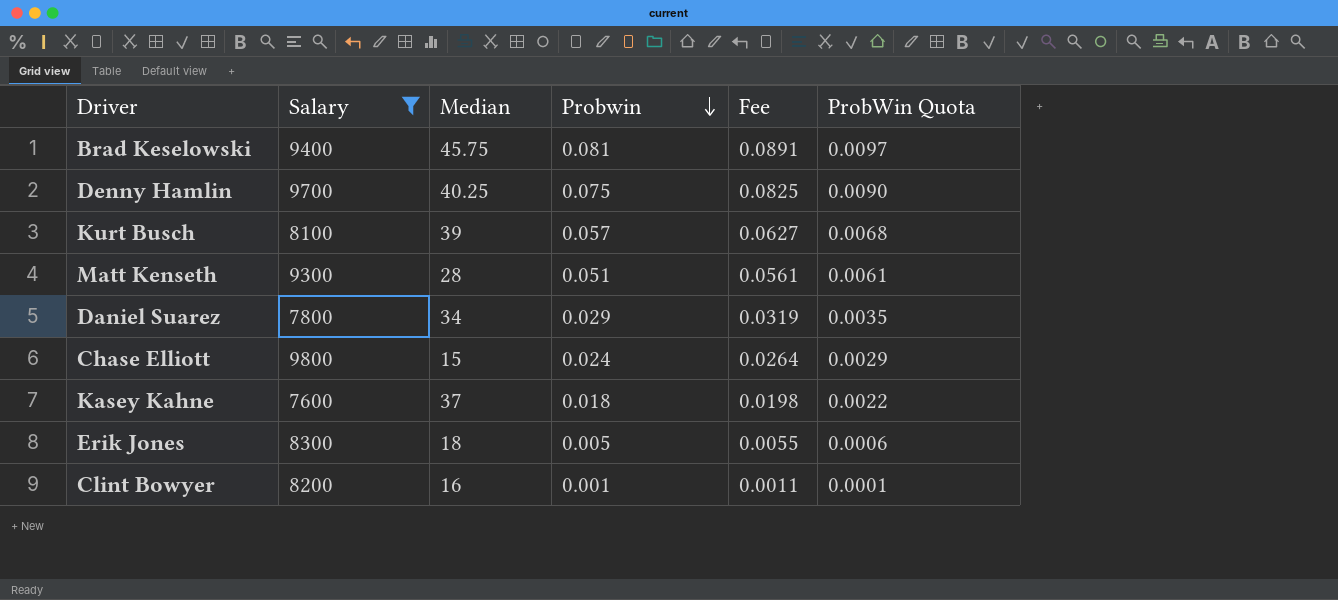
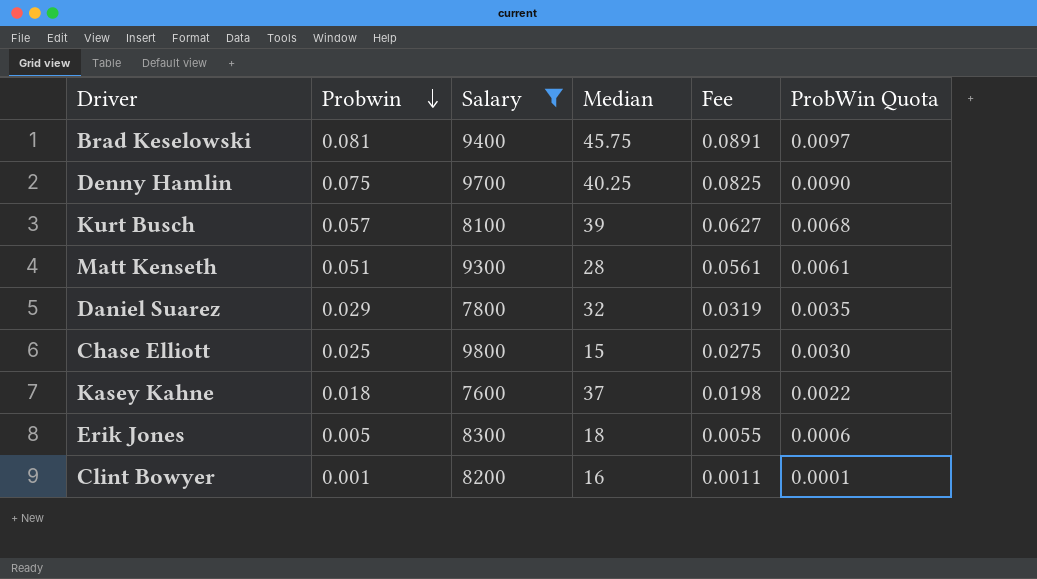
column Probwin | position: 4 -> 2
Daniel Suarez | Median: 34 -> 32
Chase Elliott | Probwin: 0.024 -> 0.025
Chase Elliott | Fee: 0.0264 -> 0.0275
Chase Elliott | ProbWin Quota: 0.0029 -> 0.0030

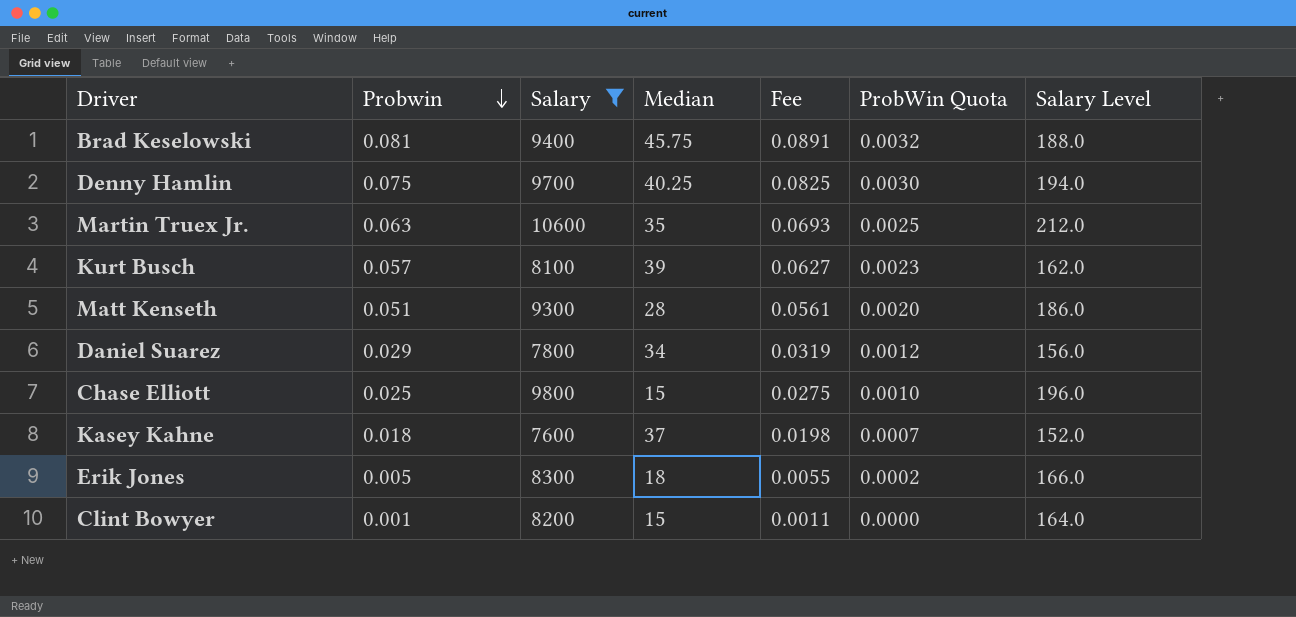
column ProbWin Quota | formula: [Probwin] * 0.12 -> [Probwin] * 0.04
column Salary Level | formula: none -> [Salary] * 0.02
row Martin Truex Jr.: none -> 0.063 | 10600 | 35 | 0.0693 | 0.0025 | 212.0
Daniel Suarez | Median: 32 -> 34
Clint Bowyer | Median: 16 -> 15

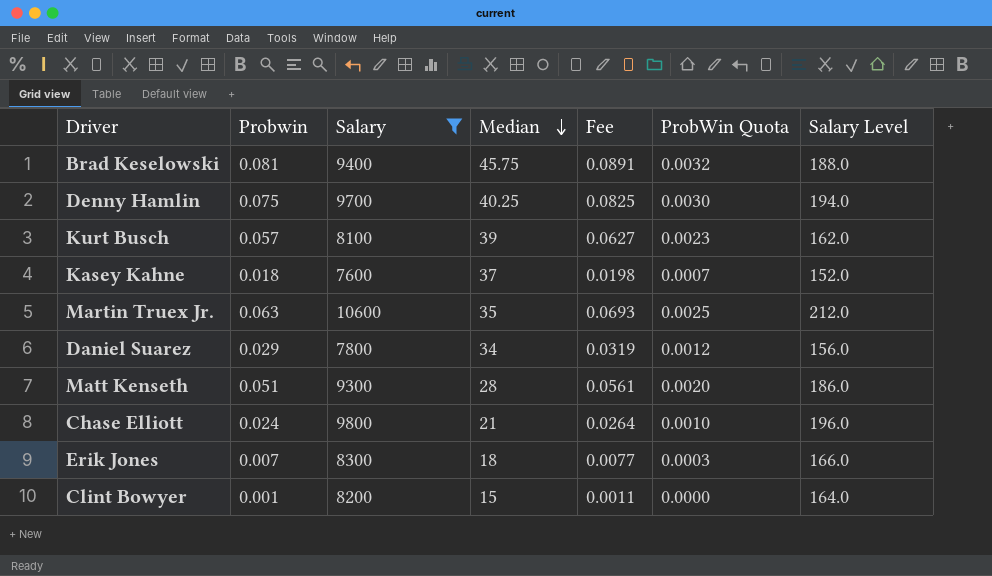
row order: Probwin descending -> Median descending
Chase Elliott | Probwin: 0.025 -> 0.024
Chase Elliott | Median: 15 -> 21
Chase Elliott | Fee: 0.0275 -> 0.0264
Erik Jones | Probwin: 0.005 -> 0.007
Erik Jones | Fee: 0.0055 -> 0.0077
Erik Jones | ProbWin Quota: 0.0002 -> 0.0003

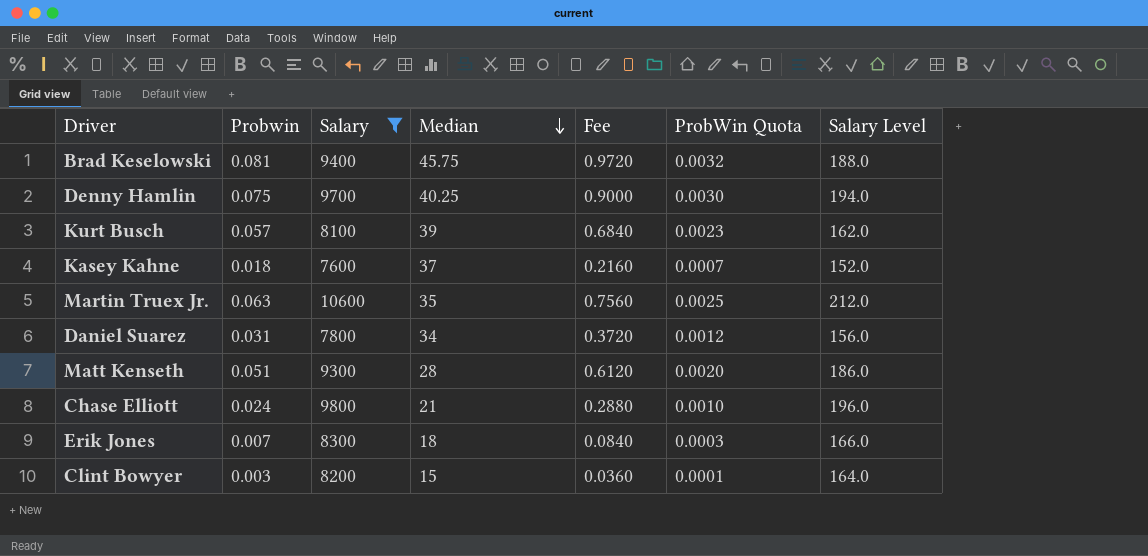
column Fee | formula: [Probwin] * 1.1 -> [Probwin] * 12
Daniel Suarez | Probwin: 0.029 -> 0.031
Clint Bowyer | Probwin: 0.001 -> 0.003
Clint Bowyer | ProbWin Quota: 0.0000 -> 0.0001

